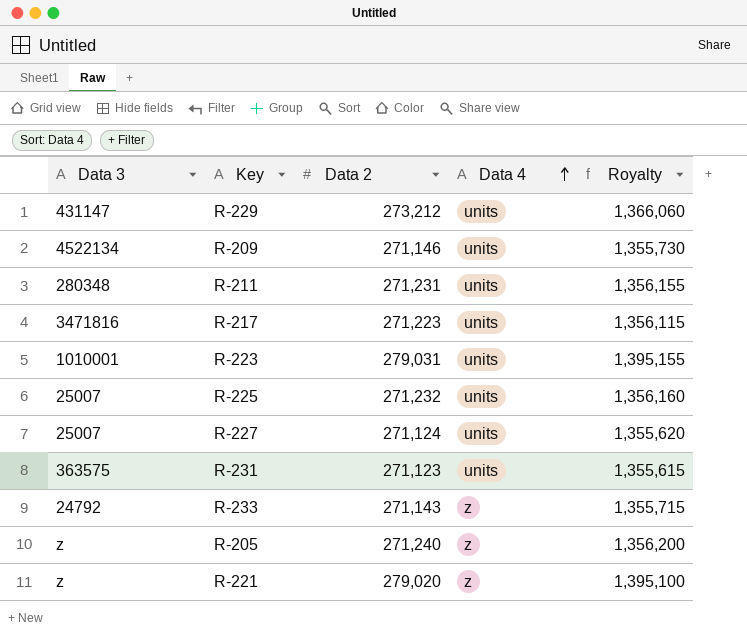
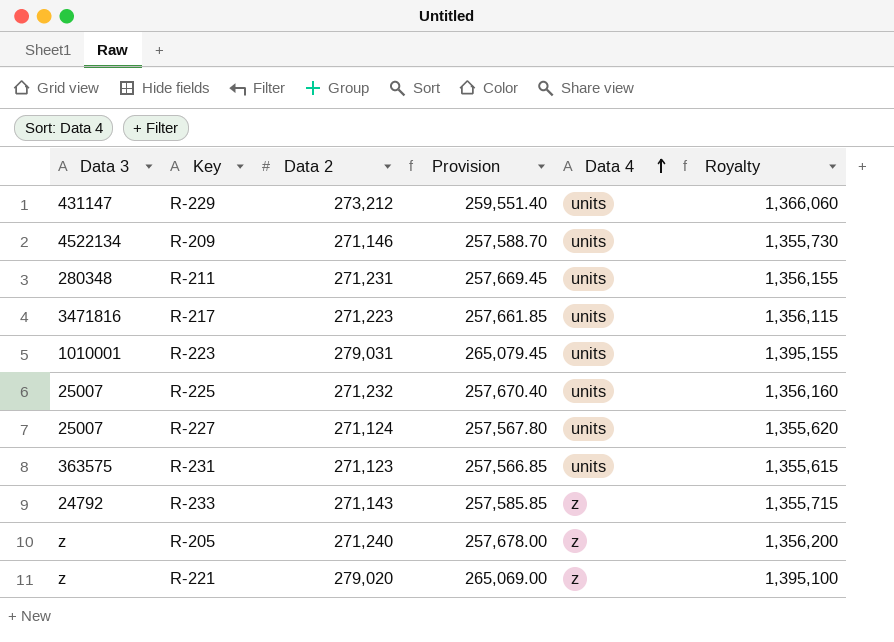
column Provision | formula: none -> [Data 2] * 0.95

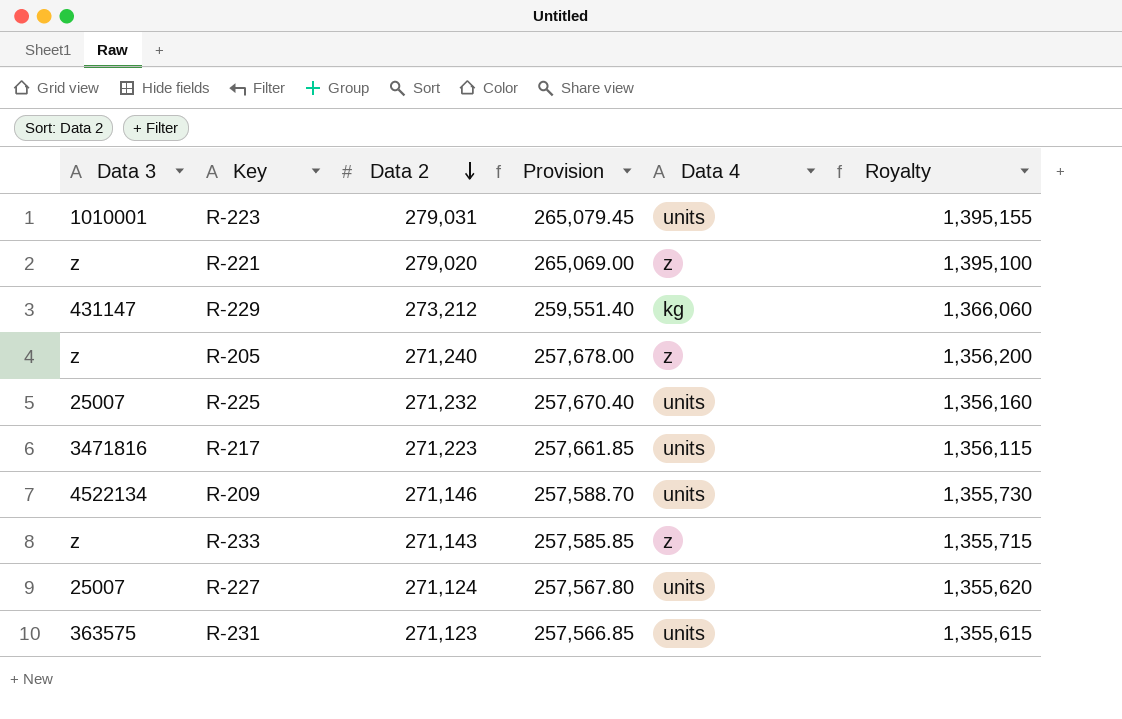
row order: Data 4 ascending -> Data 2 descending
row R-211: 280348 | 271,231 | 257,669.45 | units | 1,356,155 -> none
R-229 | Data 4: units -> kg
R-233 | Data 3: 24792 -> z

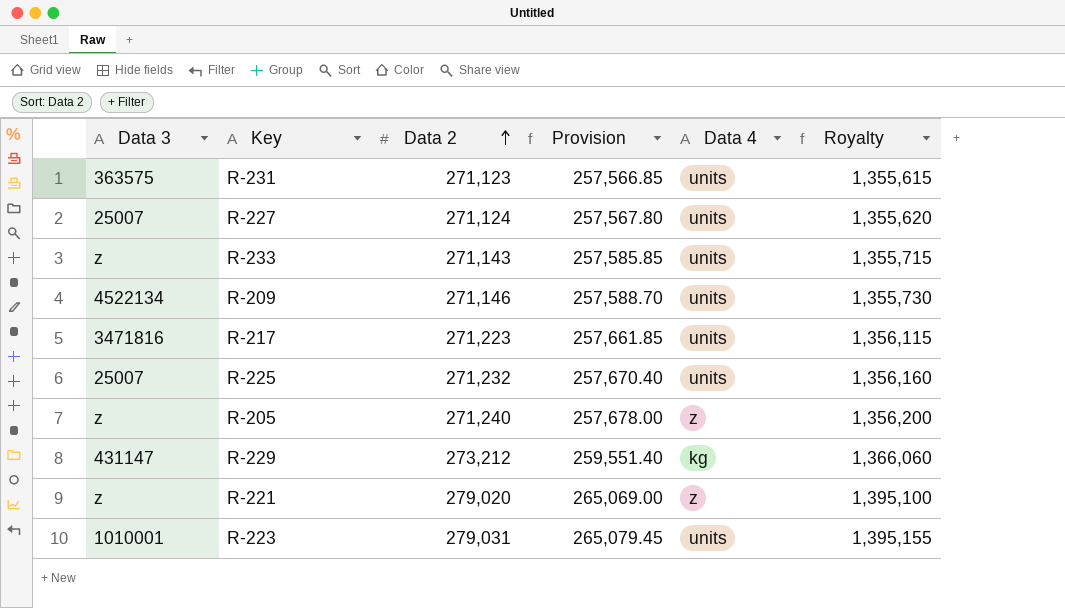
row order: Data 2 descending -> Data 2 ascending
R-233 | Data 4: z -> units

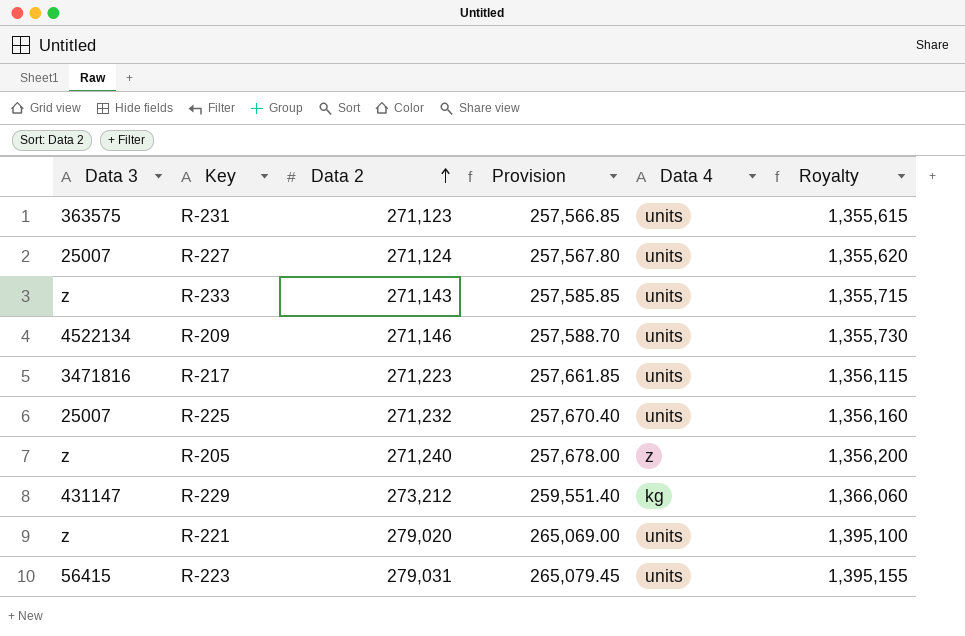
R-221 | Data 4: z -> units
R-223 | Data 3: 1010001 -> 56415

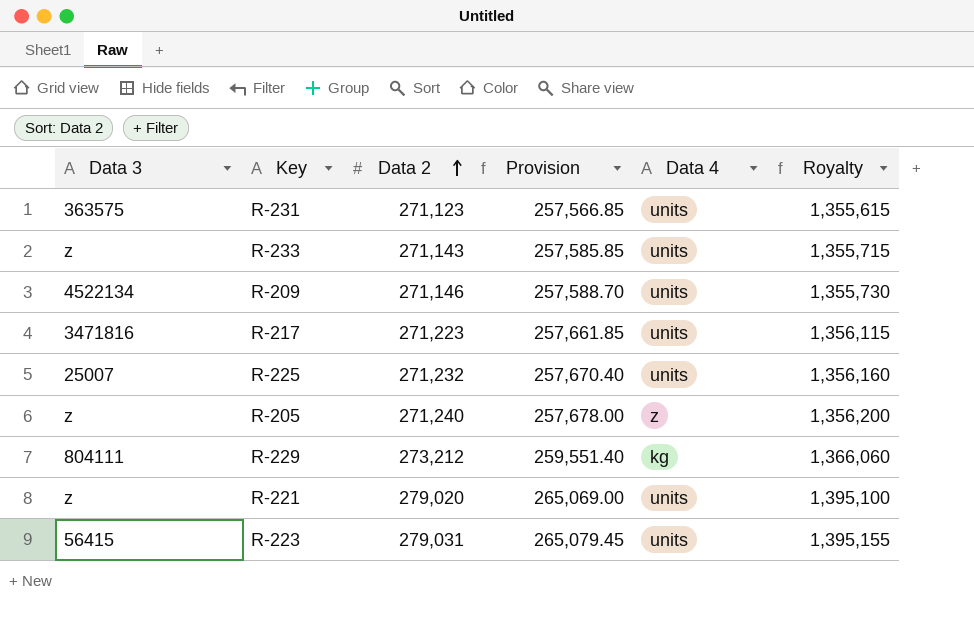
row R-227: 25007 | 271,124 | 257,567.80 | units | 1,355,620 -> none
R-229 | Data 3: 431147 -> 804111

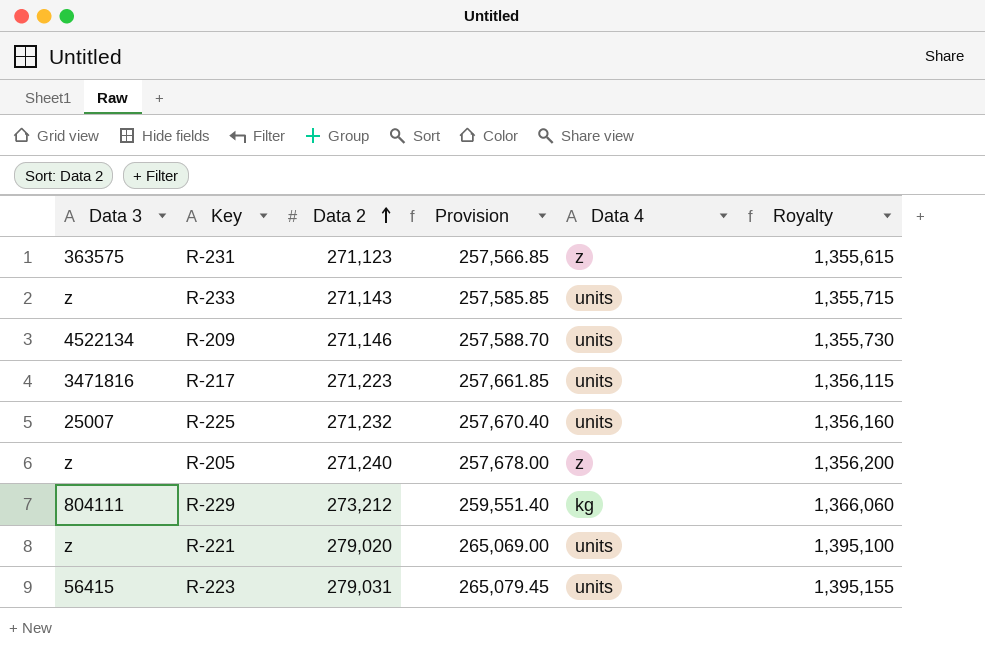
R-231 | Data 4: units -> z

